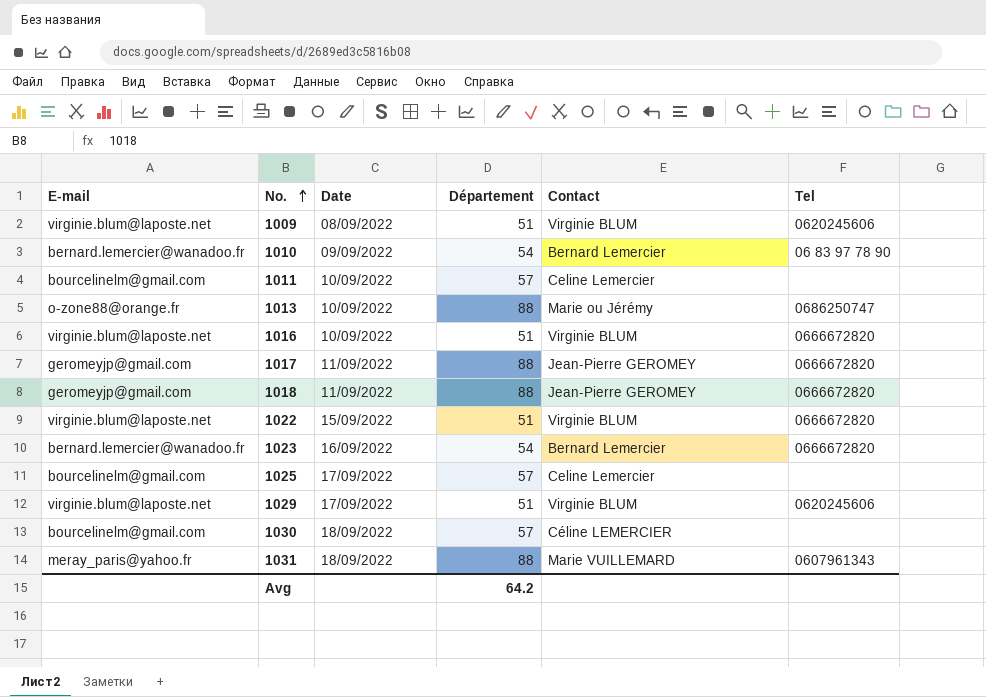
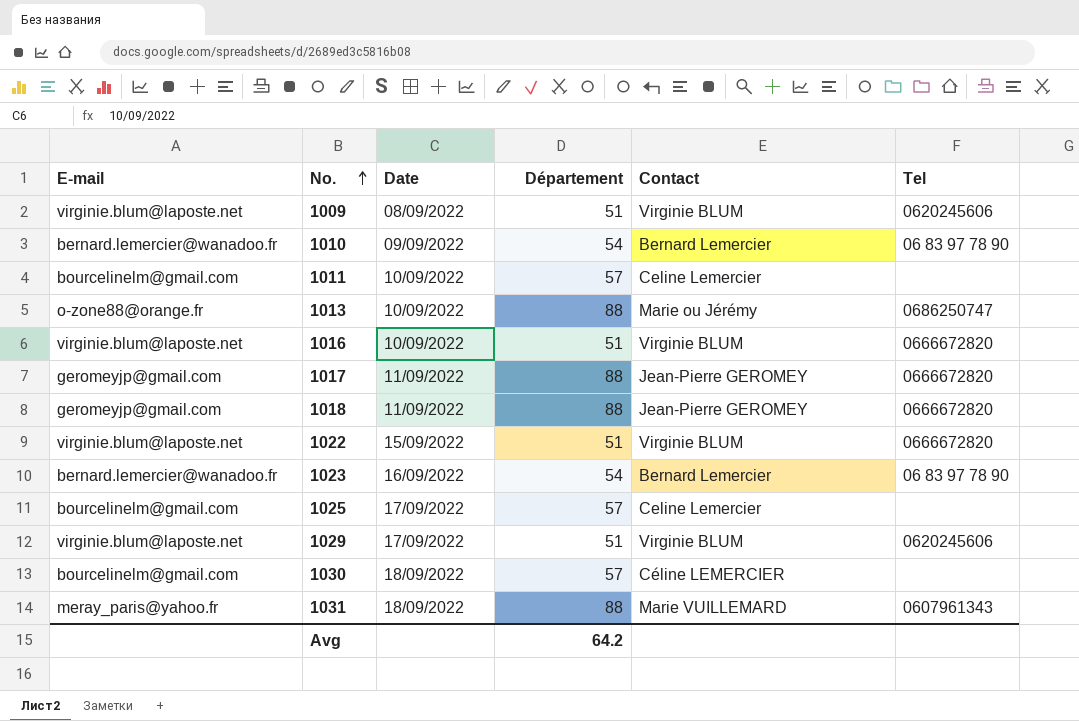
1023 | Tel: 0666672820 -> 06 83 97 78 90

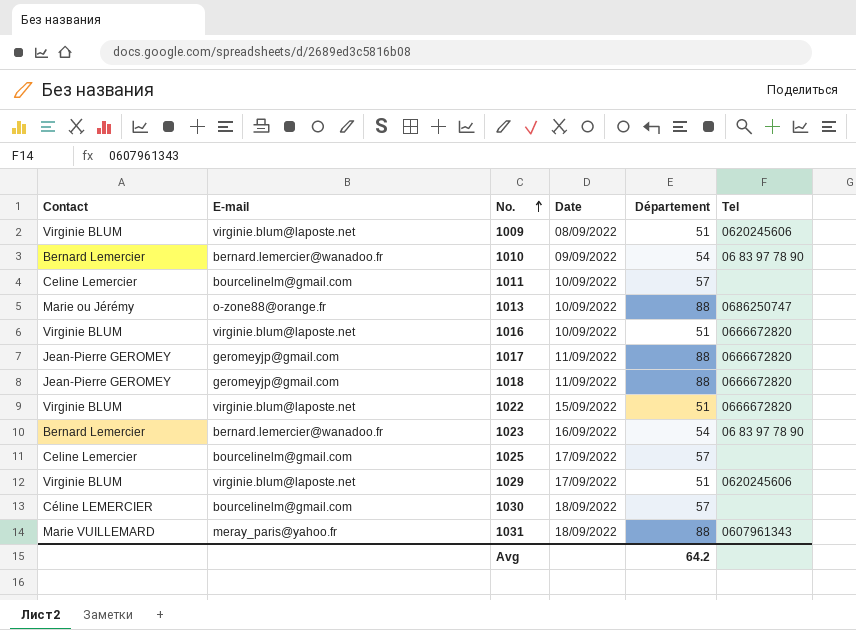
column Contact | position: 5 -> 1

